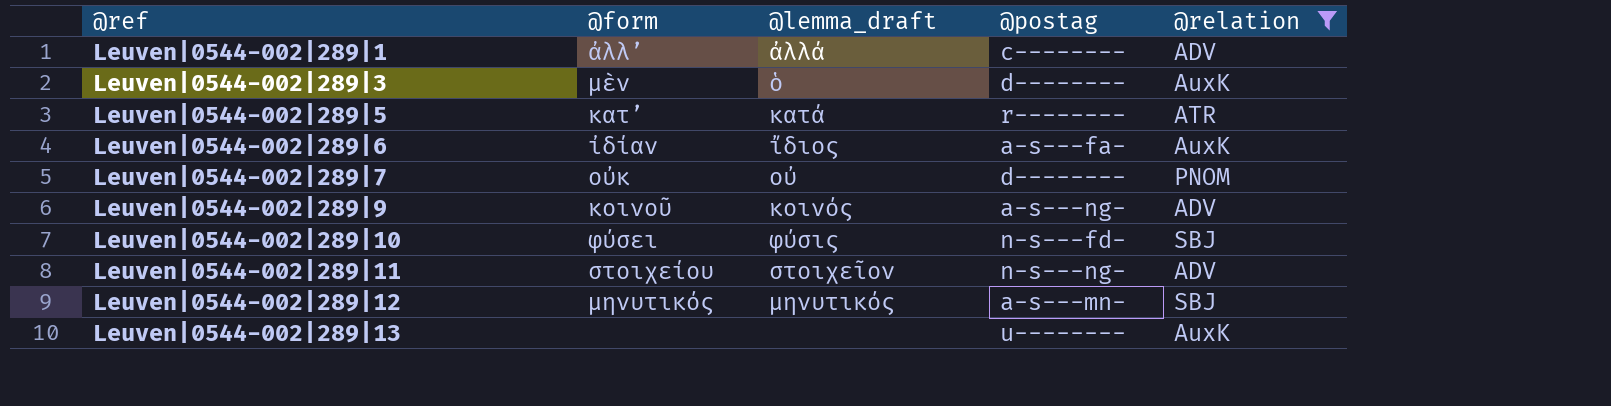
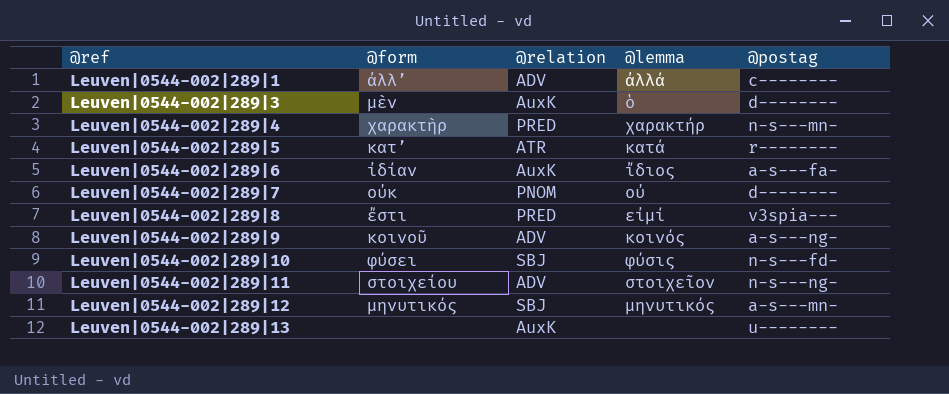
filter: @relation != PRED -> none
column @relation | position: 5 -> 3
column name: @lemma_draft -> @lemma

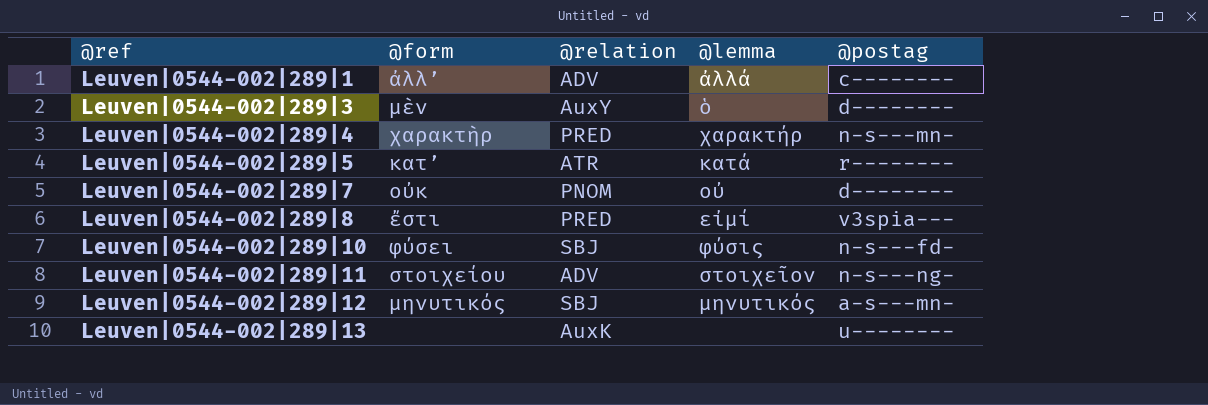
row Leuven|0544-002|289|6: ἰδίαν | AuxK | ἴδιος | a-s---fa- -> none
row Leuven|0544-002|289|9: κοινοῦ | ADV | κοινός | a-s---ng- -> none
Leuven|0544-002|289|3 | @relation: AuxK -> AuxY

